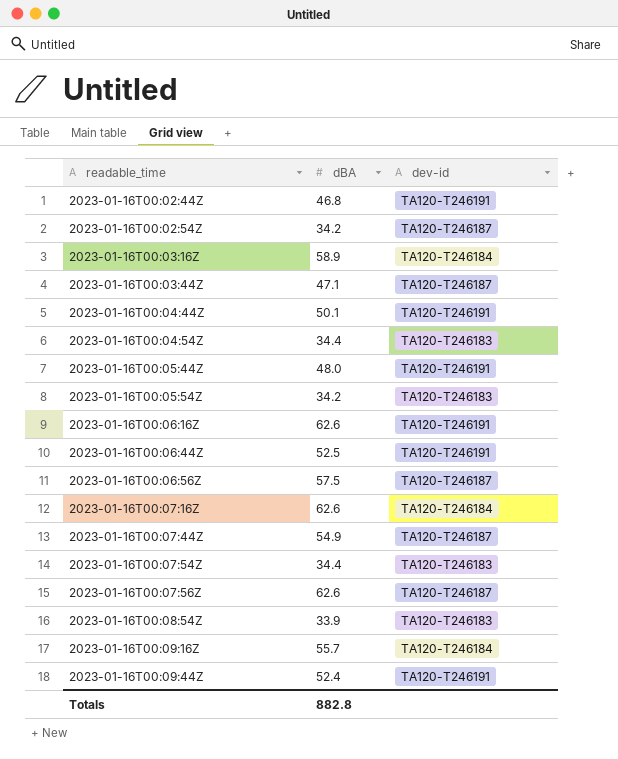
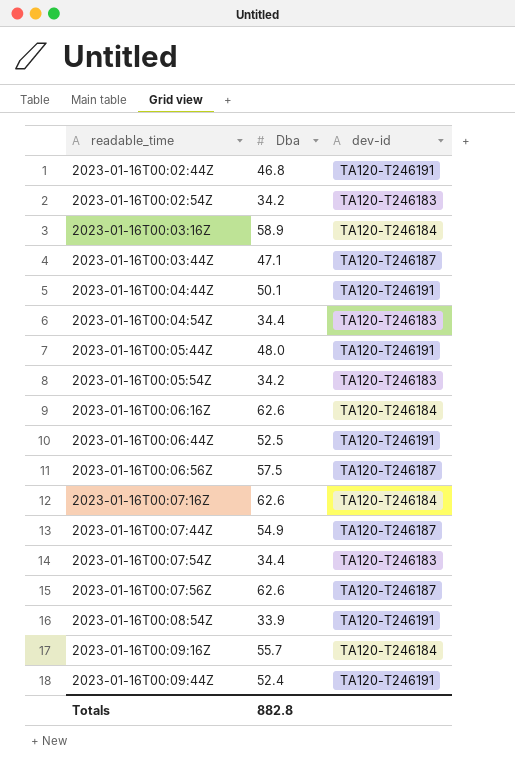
column name: dBA -> Dba
2023-01-16T00:02:54Z | dev-id: TA120-T246187 -> TA120-T246183
2023-01-16T00:06:16Z | dev-id: TA120-T246191 -> TA120-T246184
2023-01-16T00:08:54Z | dev-id: TA120-T246183 -> TA120-T246191

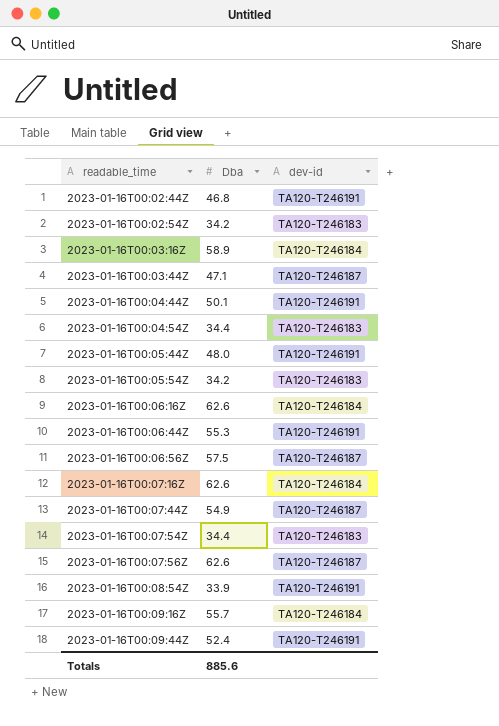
2023-01-16T00:06:44Z | Dba: 52.5 -> 55.3
Totals | Dba: 882.8 -> 885.6

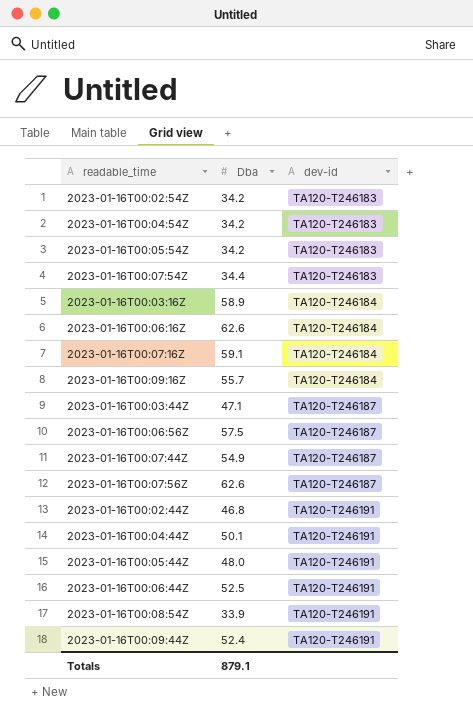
row order: readable_time ascending -> dev-id ascending
2023-01-16T00:04:54Z | Dba: 34.4 -> 34.2
2023-01-16T00:07:16Z | Dba: 62.6 -> 59.1
2023-01-16T00:06:44Z | Dba: 55.3 -> 52.5
Totals | Dba: 885.6 -> 879.1

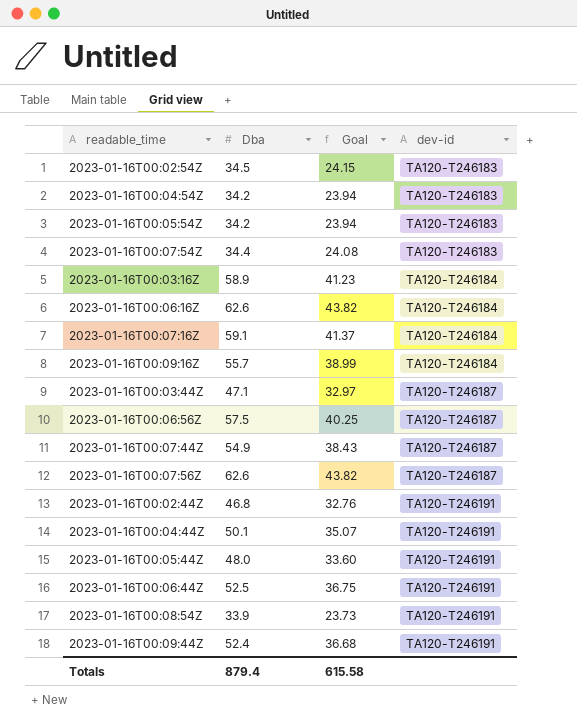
column Goal | formula: none -> [Dba] * 0.7
2023-01-16T00:02:54Z | Dba: 34.2 -> 34.5
Totals | Dba: 879.1 -> 879.4

